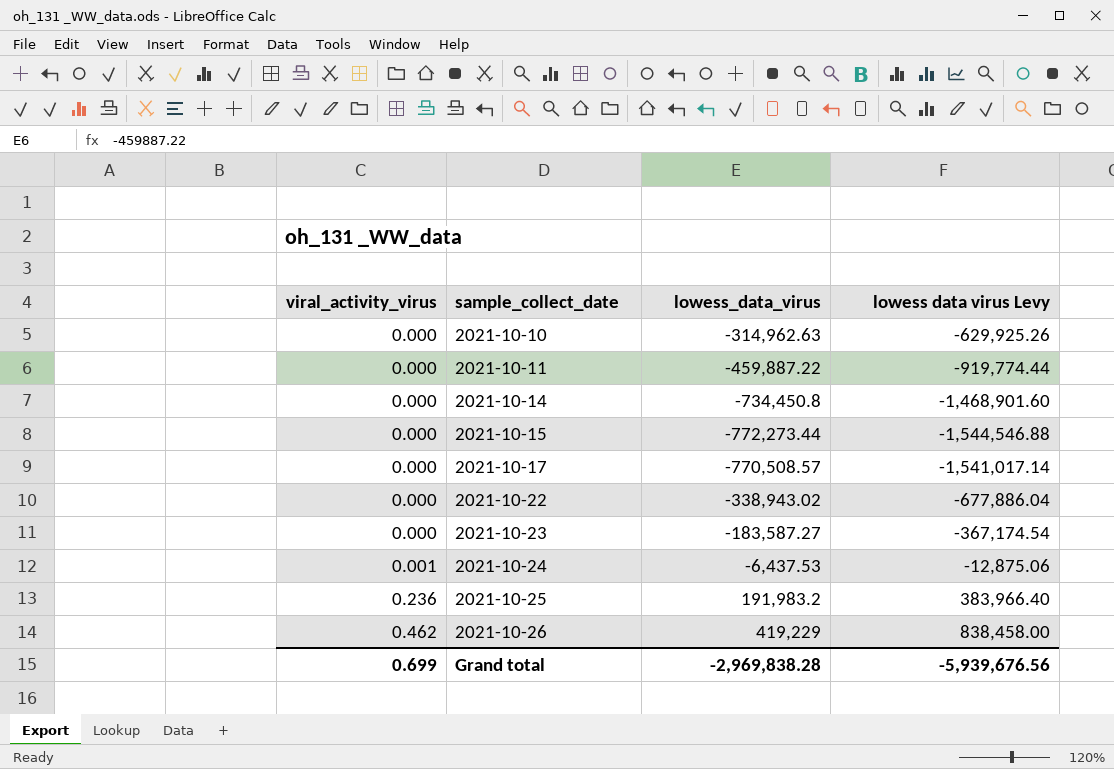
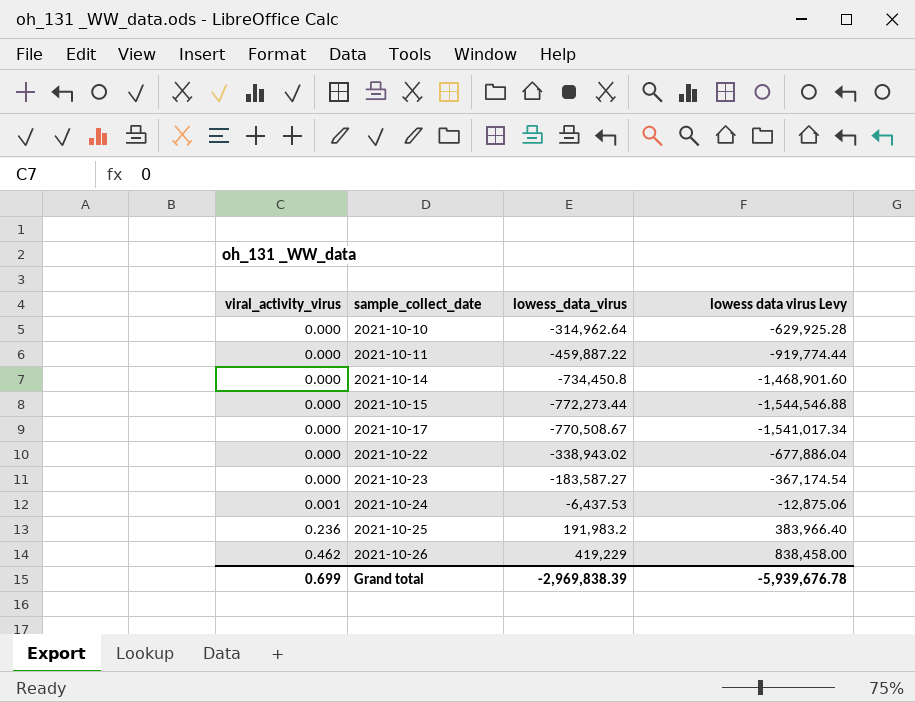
2021-10-10 | lowess_data_virus: -314,962.63 -> -314,962.64
2021-10-10 | lowess data virus Levy: -629,925.26 -> -629,925.28
2021-10-17 | lowess_data_virus: -770,508.57 -> -770,508.67
2021-10-17 | lowess data virus Levy: -1,541,017.14 -> -1,541,017.34
Grand total | lowess_data_virus: -2,969,838.28 -> -2,969,838.39
Grand total | lowess data virus Levy: -5,939,676.56 -> -5,939,676.78

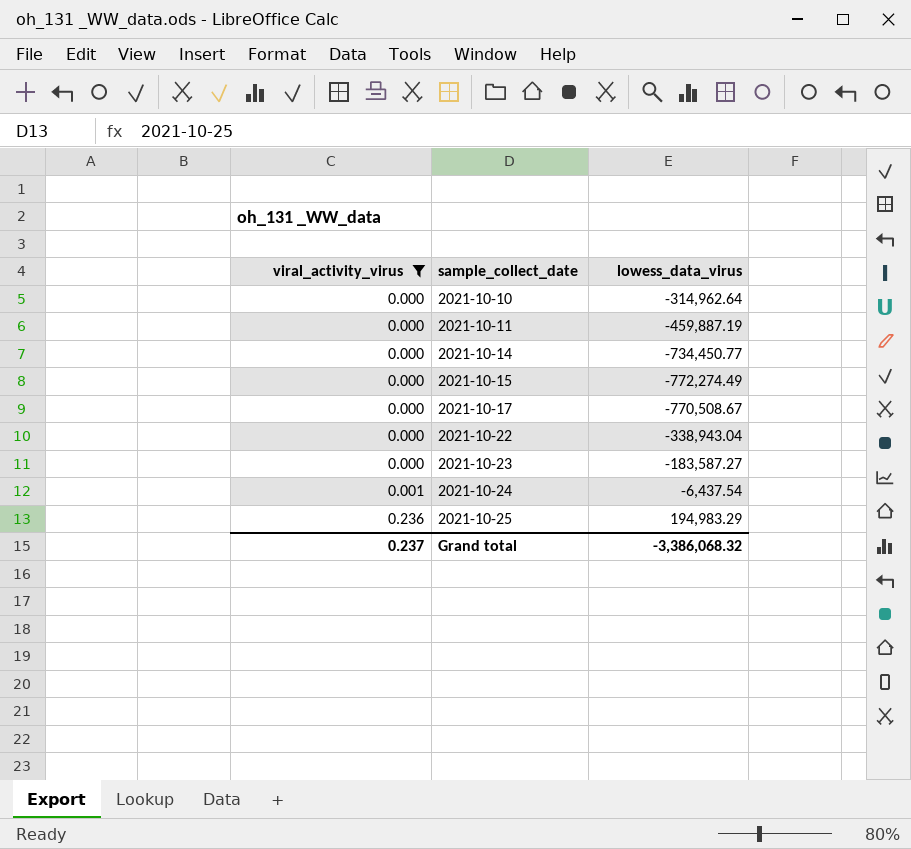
filter: none -> viral_activity_virus != 0.462
column lowess data virus Levy | formula: [lowess_data_virus] * 2 -> none
2021-10-11 | lowess_data_virus: -459,887.22 -> -459,887.19
2021-10-14 | lowess_data_virus: -734,450.8 -> -734,450.77
2021-10-15 | lowess_data_virus: -772,273.44 -> -772,274.49
2021-10-22 | lowess_data_virus: -338,943.02 -> -338,943.04
2021-10-24 | lowess_data_virus: -6,437.53 -> -6,437.54
2021-10-25 | lowess_data_virus: 191,983.2 -> 194,983.29
Grand total | viral_activity_virus: 0.699 -> 0.237
Grand total | lowess_data_virus: -2,969,838.39 -> -3,386,068.32

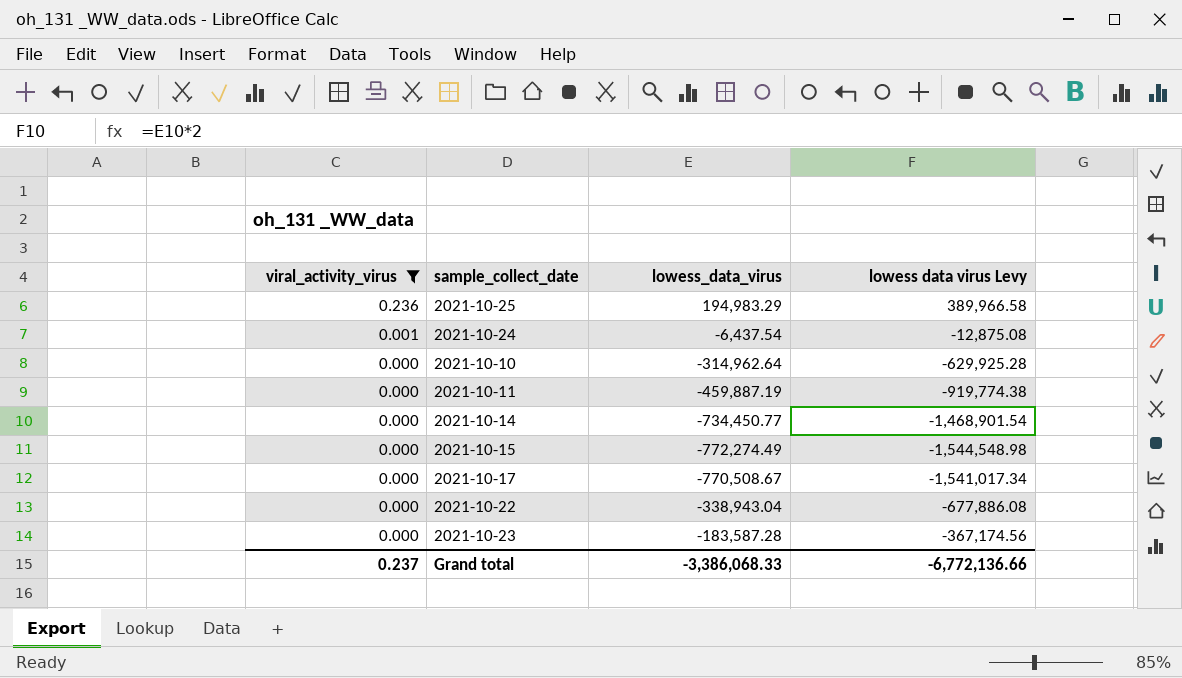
row order: viral_activity_virus ascending -> viral_activity_virus descending
column lowess data virus Levy | formula: none -> [lowess_data_virus] * 2
2021-10-23 | lowess_data_virus: -183,587.27 -> -183,587.28
Grand total | lowess_data_virus: -3,386,068.32 -> -3,386,068.33

